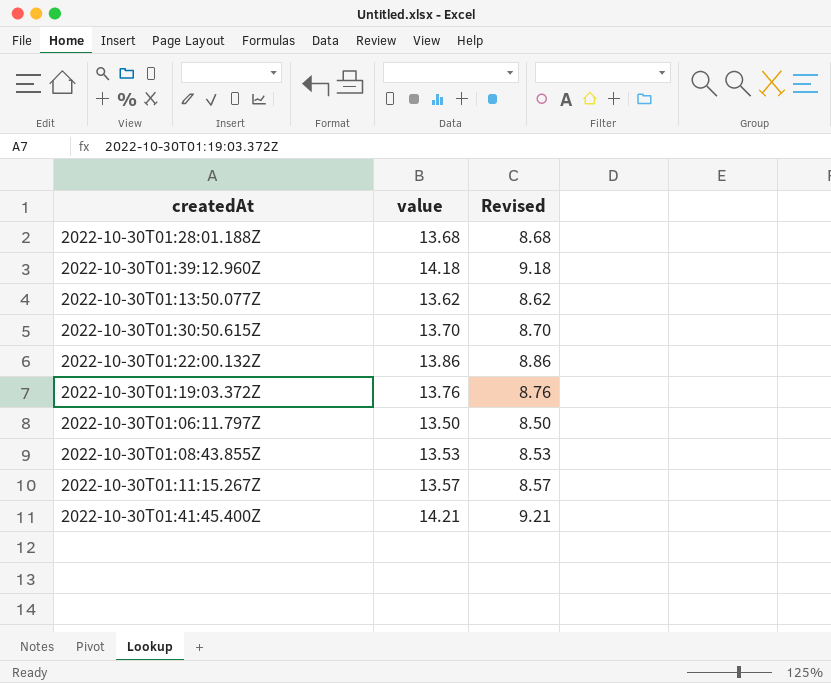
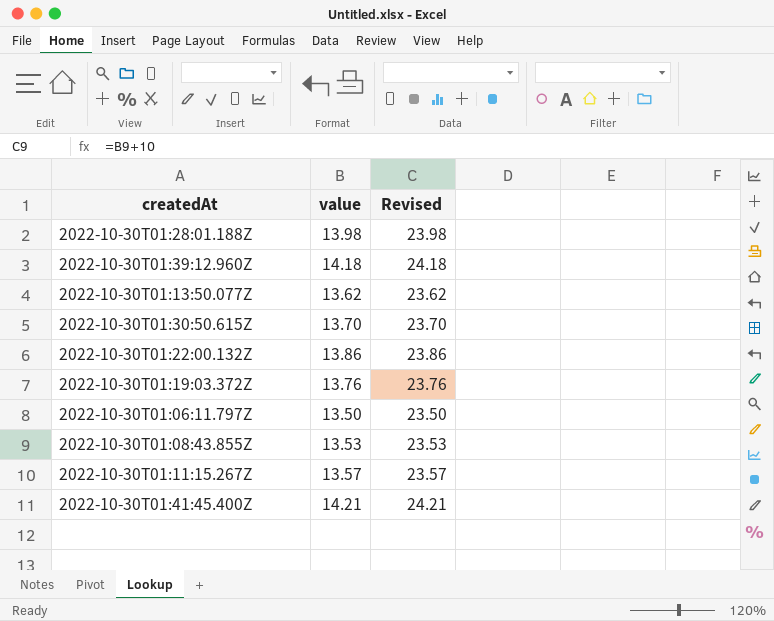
column Revised | formula: [value] - 5 -> [value] + 10
2022-10-30T01:28:01.188Z | value: 13.68 -> 13.98

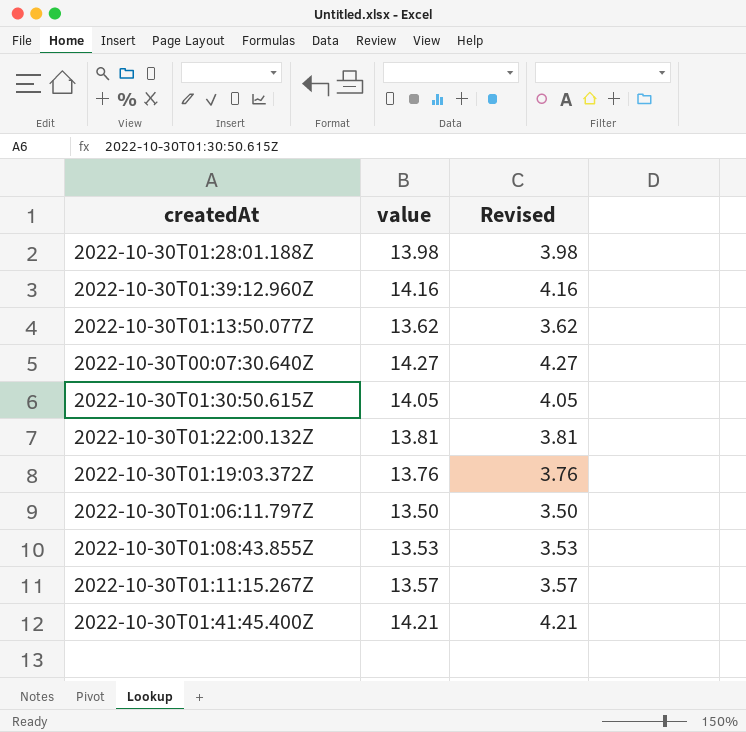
column Revised | formula: [value] + 10 -> [value] - 10
2022-10-30T01:39:12.960Z | value: 14.18 -> 14.16
row 2022-10-30T00:07:30.640Z: none -> 14.27 | 4.27
2022-10-30T01:30:50.615Z | value: 13.70 -> 14.05
2022-10-30T01:22:00.132Z | value: 13.86 -> 13.81

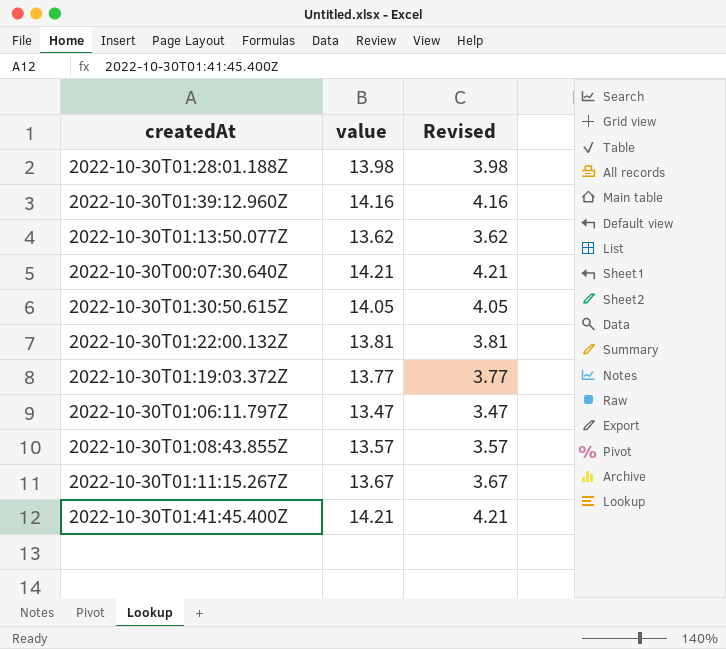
2022-10-30T00:07:30.640Z | value: 14.27 -> 14.21
2022-10-30T00:07:30.640Z | Revised: 4.27 -> 4.21
2022-10-30T01:19:03.372Z | value: 13.76 -> 13.77
2022-10-30T01:19:03.372Z | Revised: 3.76 -> 3.77
2022-10-30T01:06:11.797Z | value: 13.50 -> 13.47
2022-10-30T01:06:11.797Z | Revised: 3.50 -> 3.47
2022-10-30T01:08:43.855Z | value: 13.53 -> 13.57
2022-10-30T01:08:43.855Z | Revised: 3.53 -> 3.57
2022-10-30T01:11:15.267Z | value: 13.57 -> 13.67
2022-10-30T01:11:15.267Z | Revised: 3.57 -> 3.67

